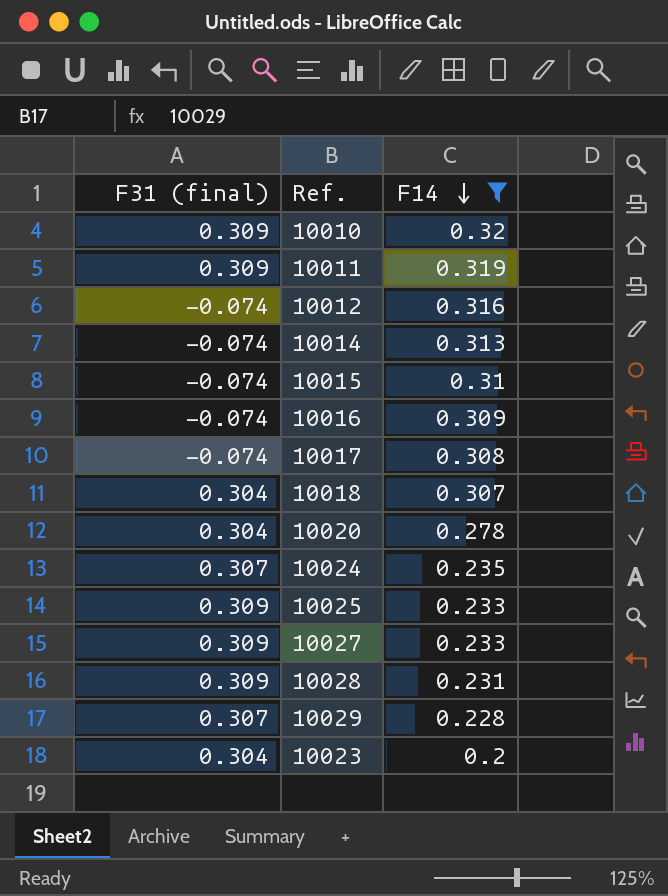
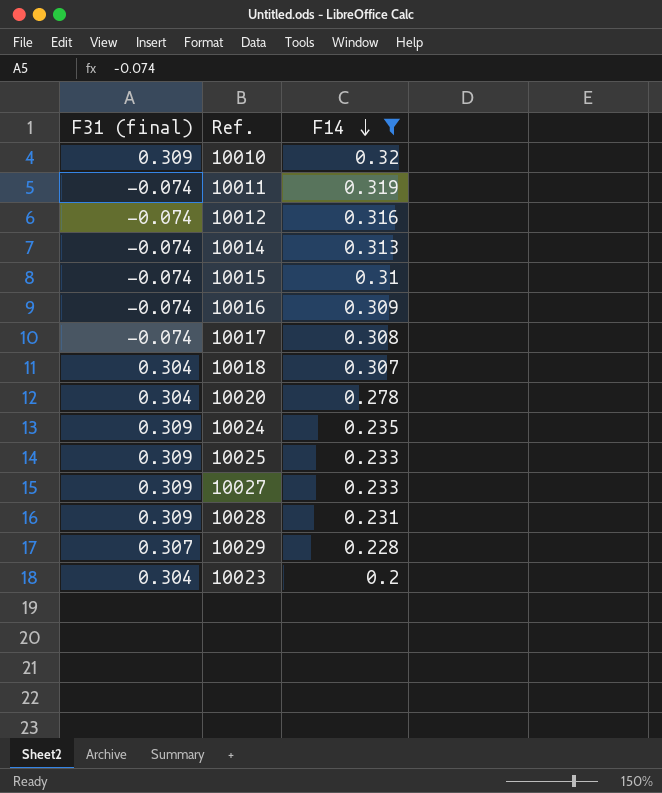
10011 | F31 (final): 0.309 -> -0.074
10024 | F31 (final): 0.307 -> 0.309

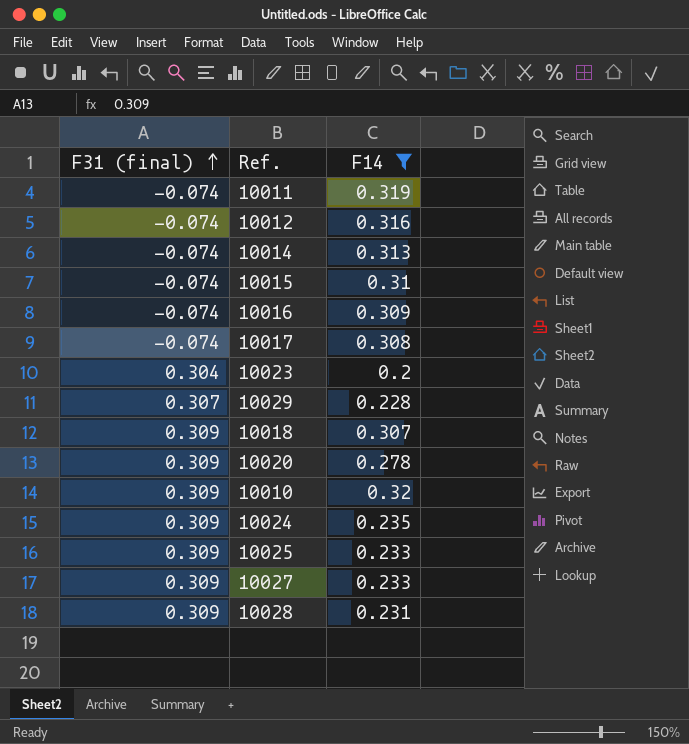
row order: F14 descending -> F31 (final) ascending
10018 | F31 (final): 0.304 -> 0.309
10020 | F31 (final): 0.304 -> 0.309

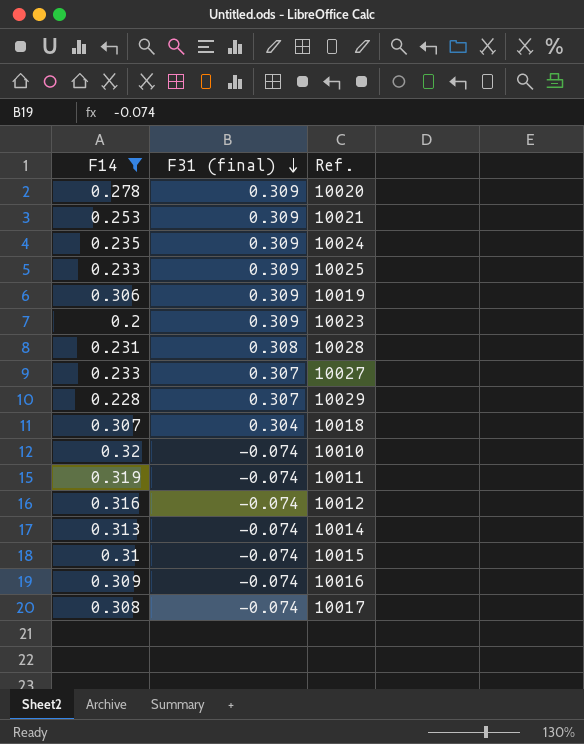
row order: F31 (final) ascending -> F31 (final) descending
column F14 | position: 3 -> 1
row 10021: none -> 0.253 | 0.309
row 10019: none -> 0.306 | 0.309
10023 | F31 (final): 0.304 -> 0.309
10028 | F31 (final): 0.309 -> 0.308
10027 | F31 (final): 0.309 -> 0.307
10018 | F31 (final): 0.309 -> 0.304
10010 | F31 (final): 0.309 -> -0.074

